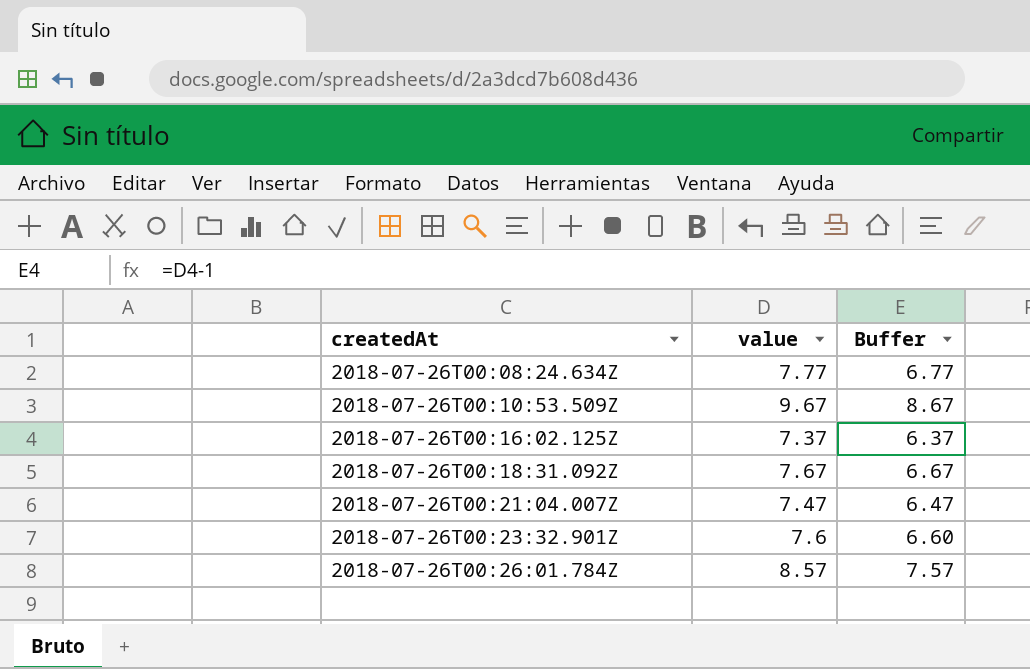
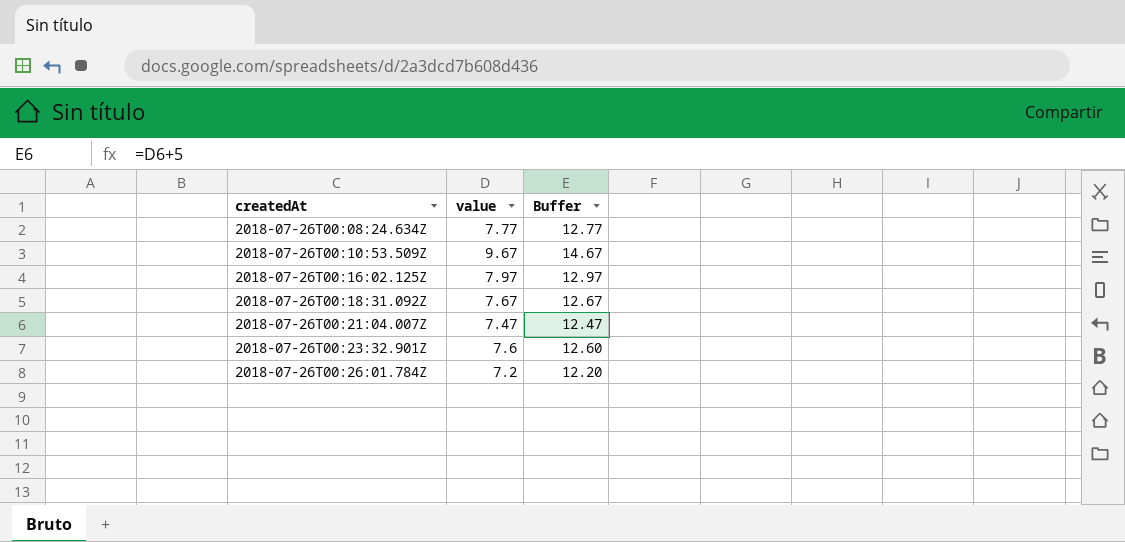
column Buffer | formula: [value] - 1 -> [value] + 5
2018-07-26T00:16:02.125Z | value: 7.37 -> 7.97
2018-07-26T00:26:01.784Z | value: 8.57 -> 7.2

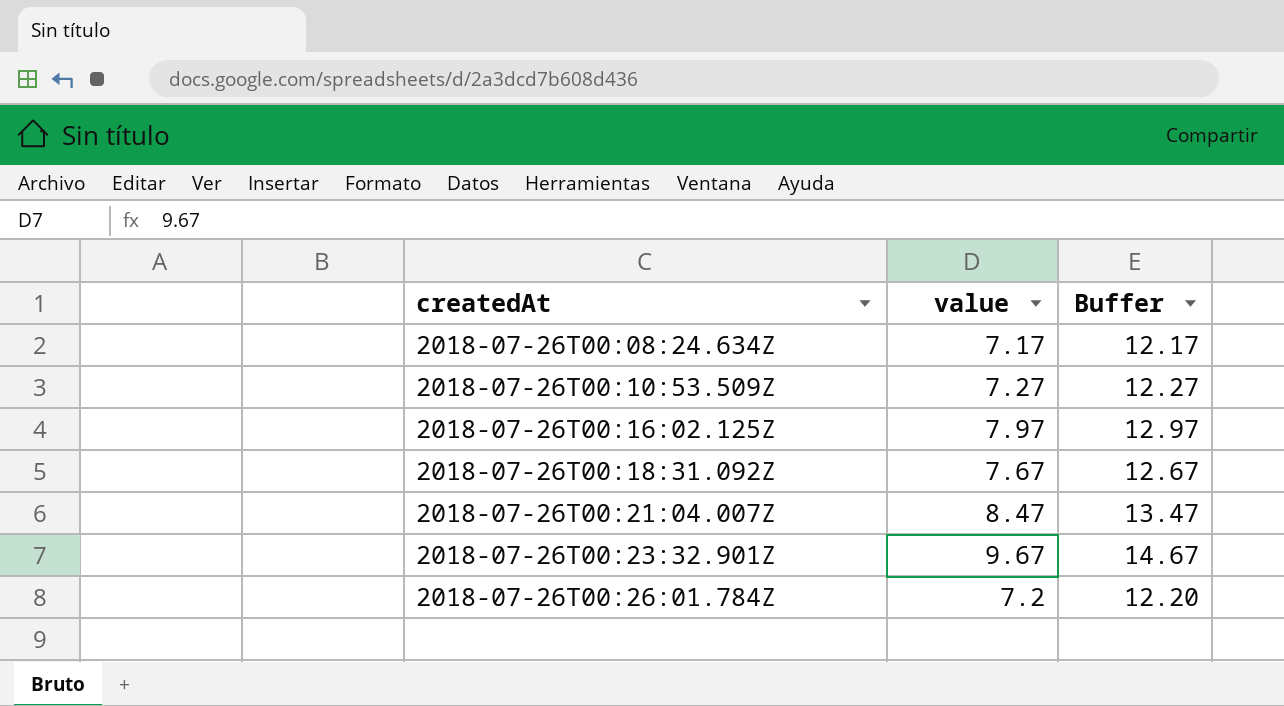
2018-07-26T00:08:24.634Z | value: 7.77 -> 7.17
2018-07-26T00:08:24.634Z | Buffer: 12.77 -> 12.17
2018-07-26T00:10:53.509Z | value: 9.67 -> 7.27
2018-07-26T00:10:53.509Z | Buffer: 14.67 -> 12.27
2018-07-26T00:21:04.007Z | value: 7.47 -> 8.47
2018-07-26T00:21:04.007Z | Buffer: 12.47 -> 13.47
2018-07-26T00:23:32.901Z | value: 7.6 -> 9.67
2018-07-26T00:23:32.901Z | Buffer: 12.60 -> 14.67

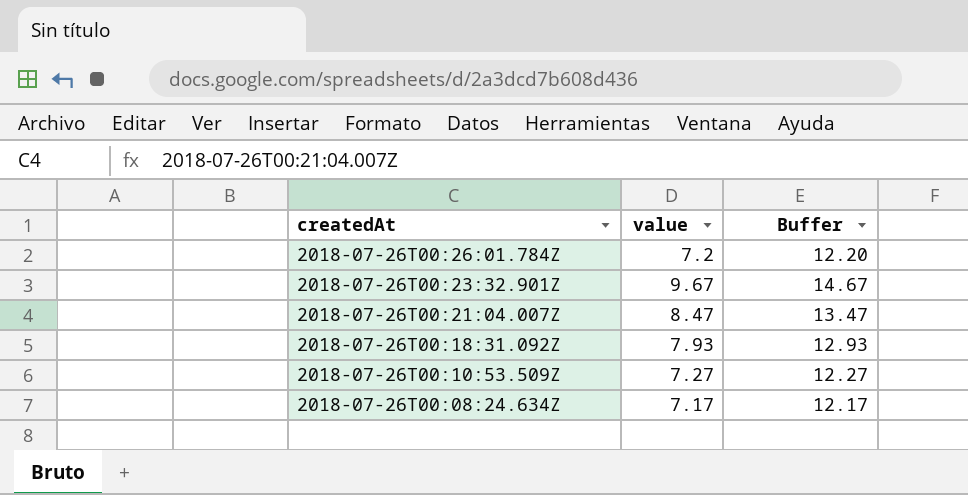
row order: createdAt ascending -> createdAt descending
row 2018-07-26T00:16:02.125Z: 7.97 | 12.97 -> none
2018-07-26T00:18:31.092Z | value: 7.67 -> 7.93
2018-07-26T00:18:31.092Z | Buffer: 12.67 -> 12.93

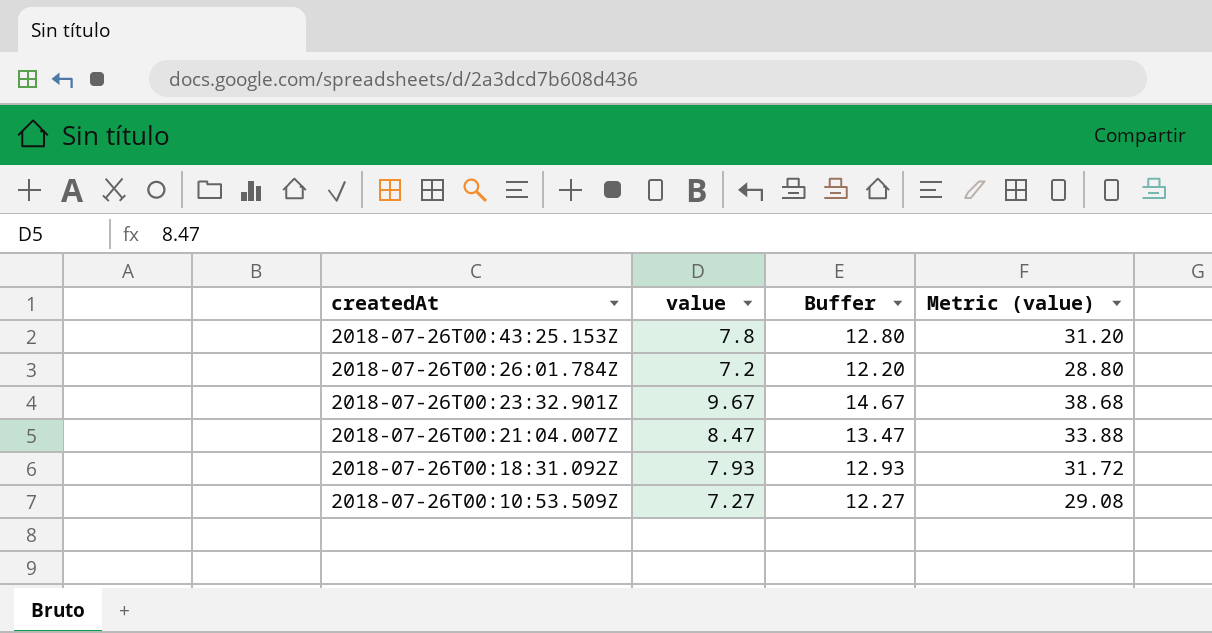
column Metric (value) | formula: none -> [value] * 4
row 2018-07-26T00:08:24.634Z: 7.17 | 12.17 -> none
row 2018-07-26T00:43:25.153Z: none -> 7.8 | 12.80 | 31.20

